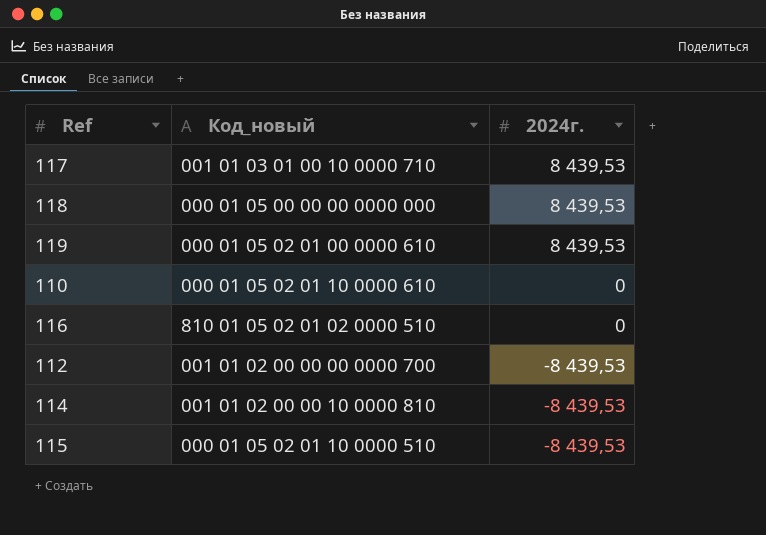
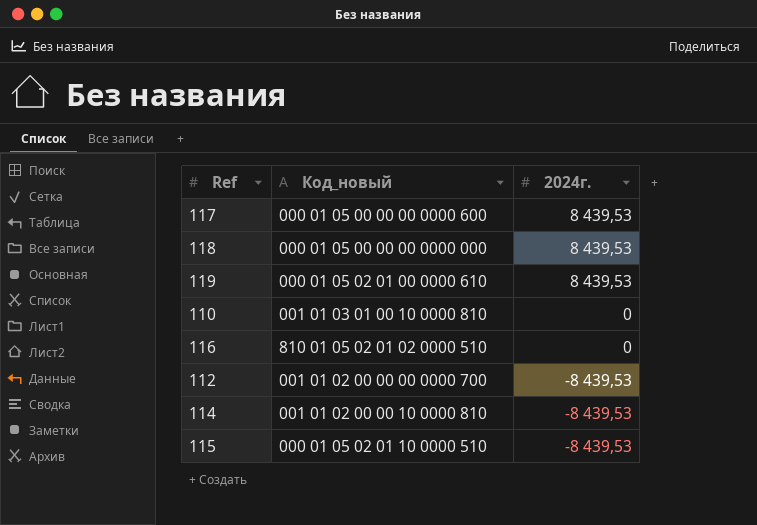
117 | Код_новый: 001 01 03 01 00 10 0000 710 -> 000 01 05 00 00 00 0000 600
110 | Код_новый: 000 01 05 02 01 10 0000 610 -> 001 01 03 01 00 10 0000 810

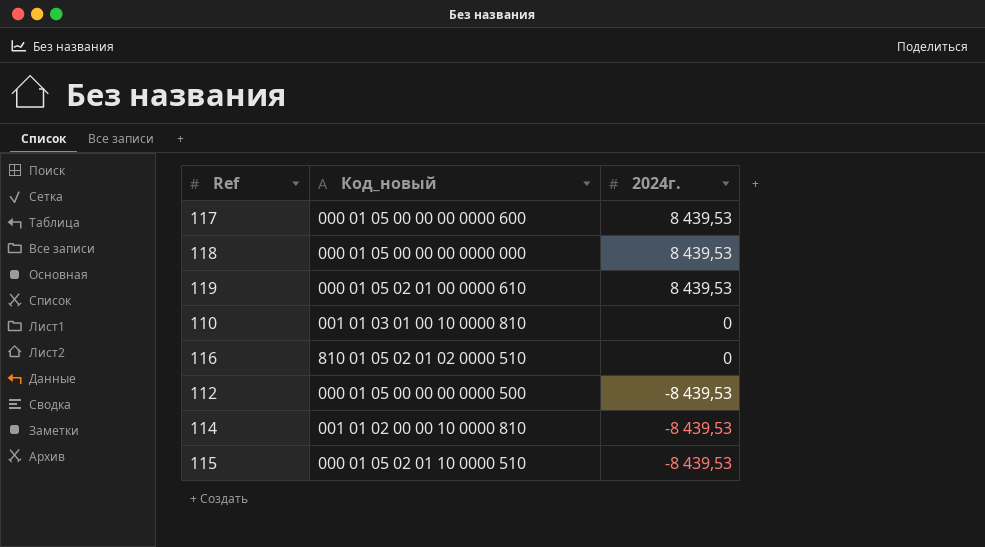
112 | Код_новый: 001 01 02 00 00 00 0000 700 -> 000 01 05 00 00 00 0000 500

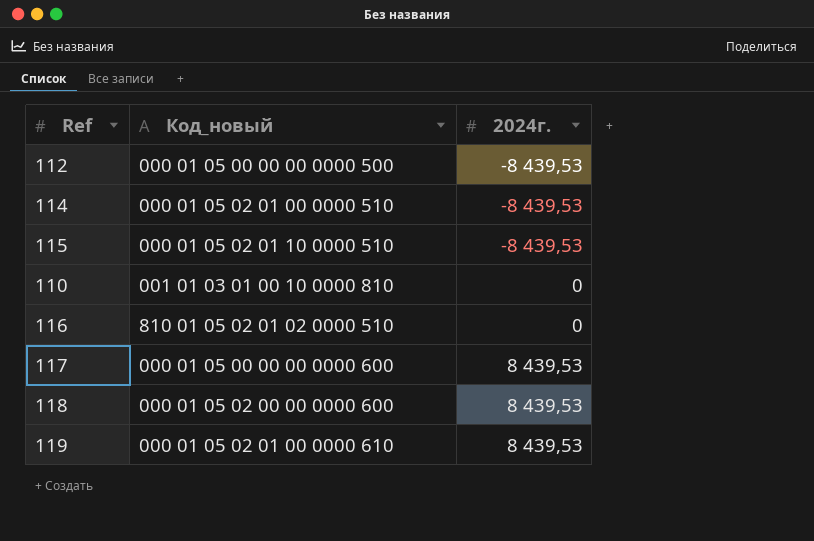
row order: 2024г. descending -> 2024г. ascending
114 | Код_новый: 001 01 02 00 00 10 0000 810 -> 000 01 05 02 01 00 0000 510
118 | Код_новый: 000 01 05 00 00 00 0000 000 -> 000 01 05 02 00 00 0000 600

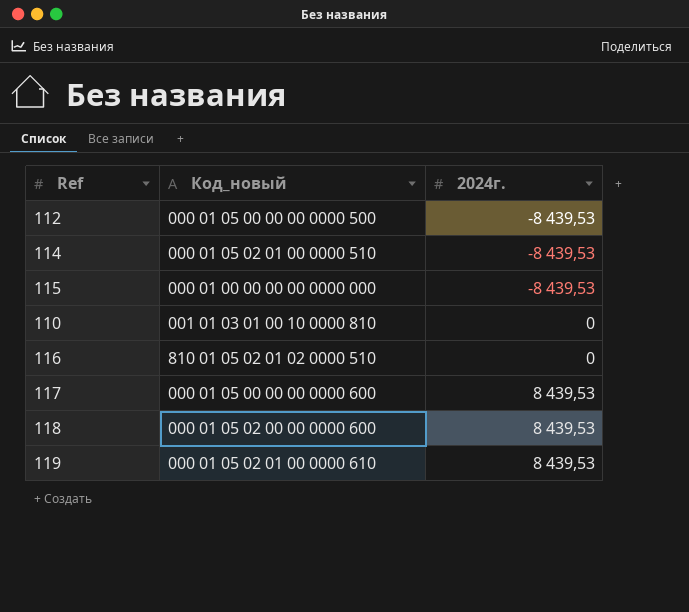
115 | Код_новый: 000 01 05 02 01 10 0000 510 -> 000 01 00 00 00 00 0000 000

